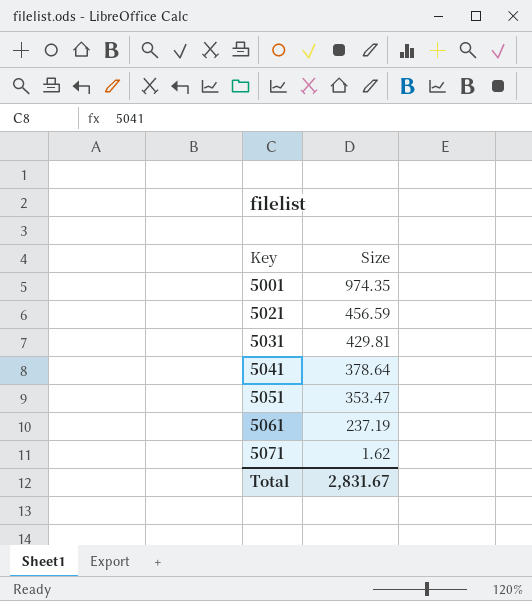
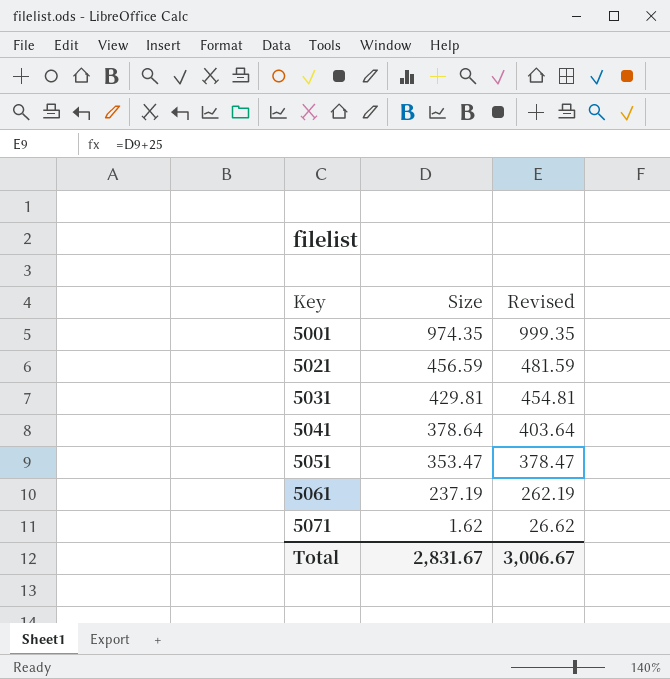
column Revised | formula: none -> [Size] + 25

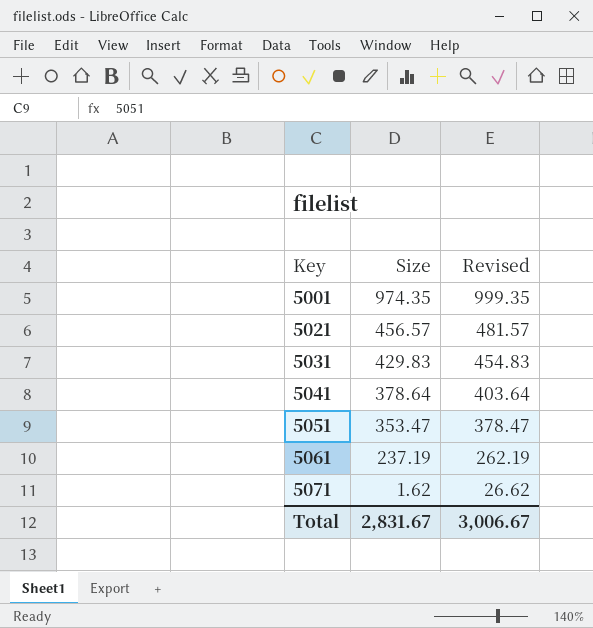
5021 | Size: 456.59 -> 456.57
5021 | Revised: 481.59 -> 481.57
5031 | Size: 429.81 -> 429.83
5031 | Revised: 454.81 -> 454.83

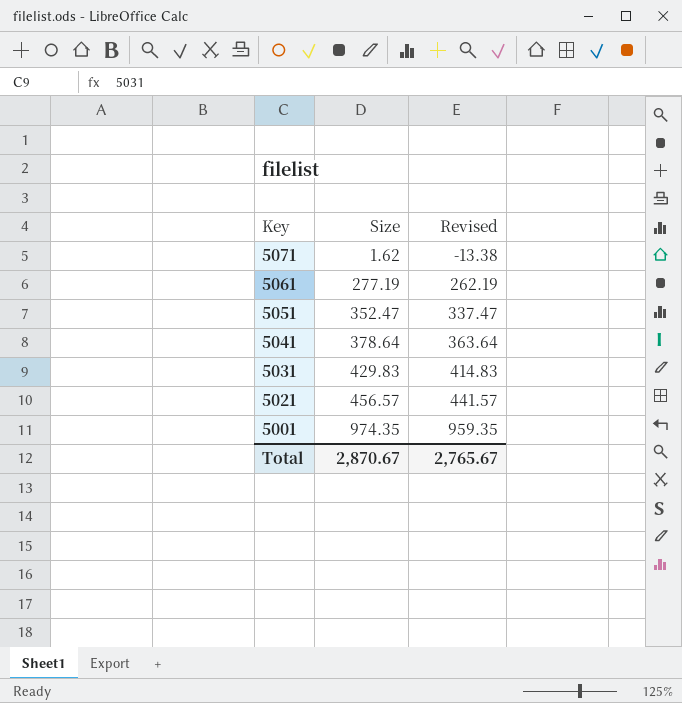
row order: Key ascending -> Key descending
column Revised | formula: [Size] + 25 -> [Size] - 15
5061 | Size: 237.19 -> 277.19
5051 | Size: 353.47 -> 352.47
Total | Size: 2,831.67 -> 2,870.67
Total | Revised: 3,006.67 -> 2,765.67

